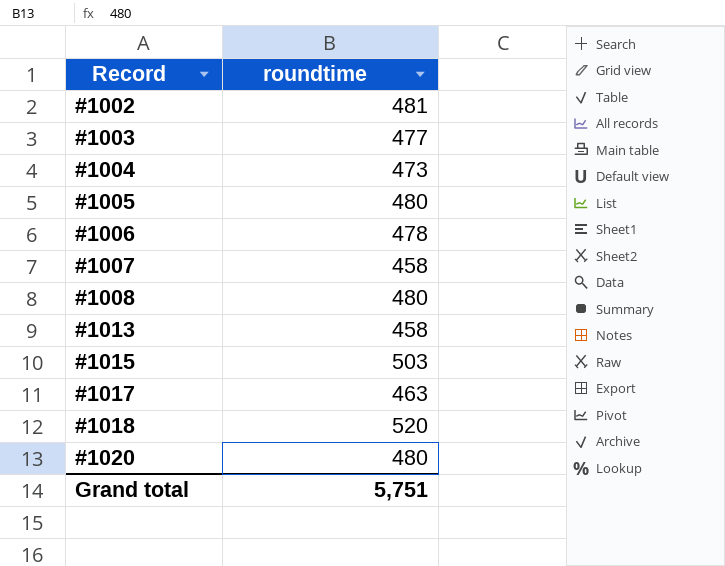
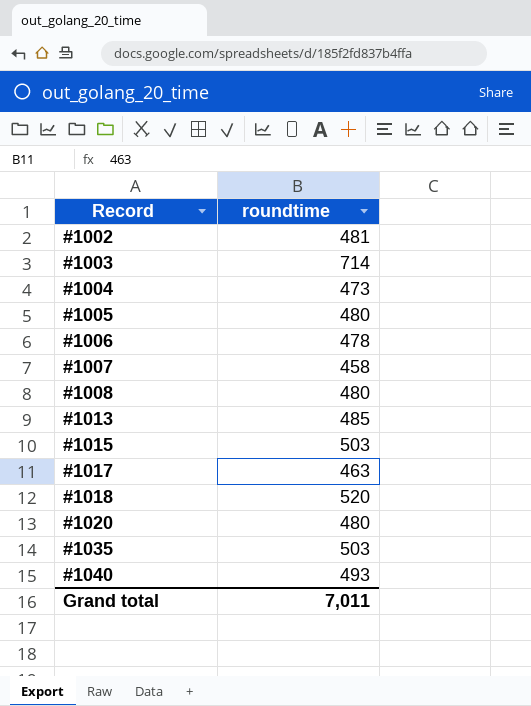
#1003 | roundtime: 477 -> 714
#1013 | roundtime: 458 -> 485
row #1035: none -> 503
row #1040: none -> 493
Grand total | roundtime: 5,751 -> 7,011

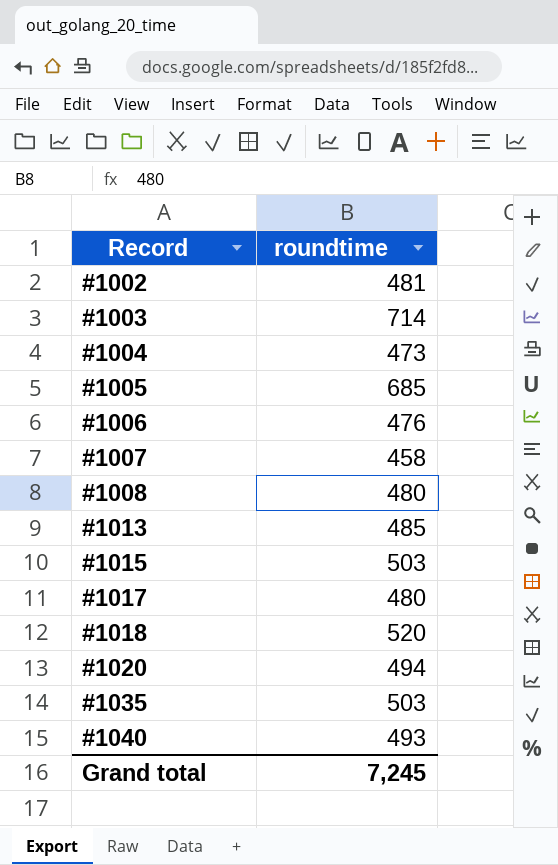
#1005 | roundtime: 480 -> 685
#1006 | roundtime: 478 -> 476
#1017 | roundtime: 463 -> 480
#1020 | roundtime: 480 -> 494
Grand total | roundtime: 7,011 -> 7,245

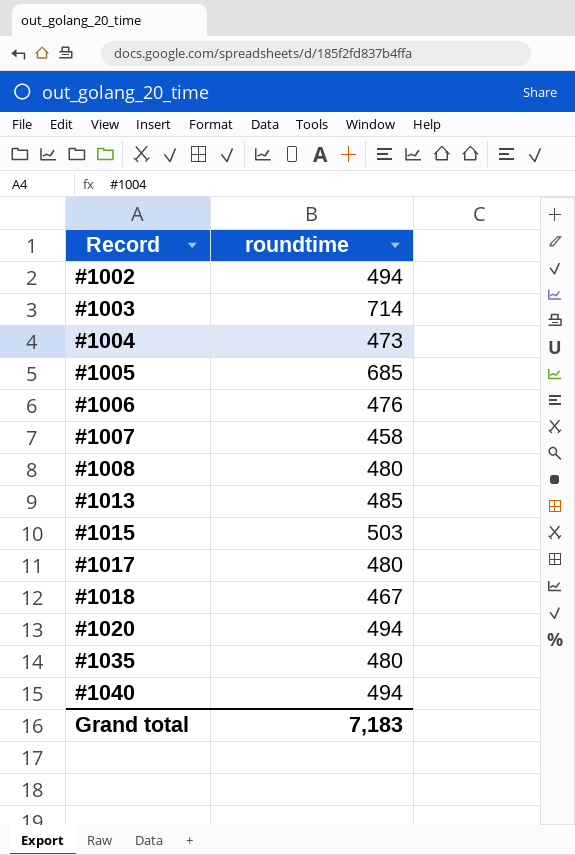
#1002 | roundtime: 481 -> 494
#1018 | roundtime: 520 -> 467
#1035 | roundtime: 503 -> 480
#1040 | roundtime: 493 -> 494
Grand total | roundtime: 7,245 -> 7,183

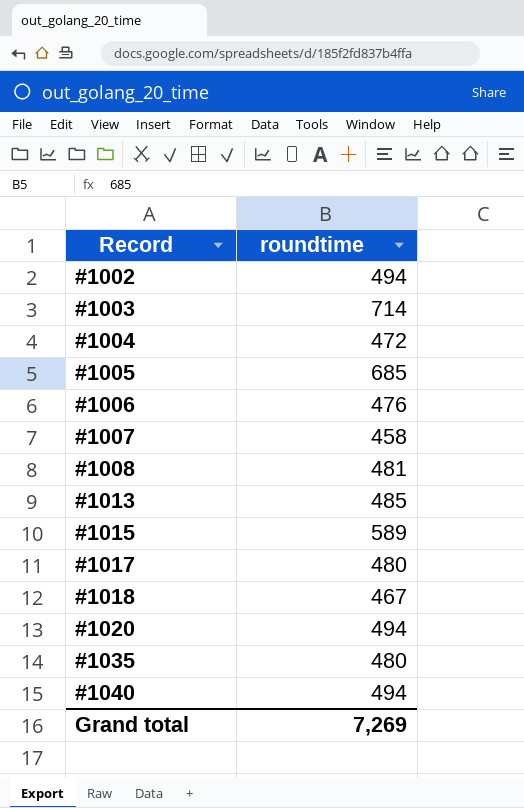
#1004 | roundtime: 473 -> 472
#1008 | roundtime: 480 -> 481
#1015 | roundtime: 503 -> 589
Grand total | roundtime: 7,183 -> 7,269

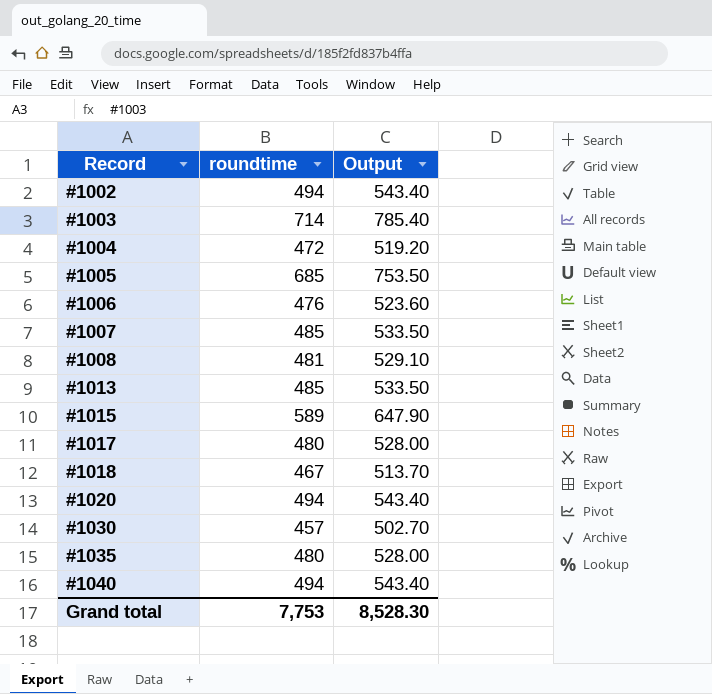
column Output | formula: none -> [roundtime] * 1.1
#1007 | roundtime: 458 -> 485
row #1030: none -> 457 | 502.70
Grand total | roundtime: 7,269 -> 7,753

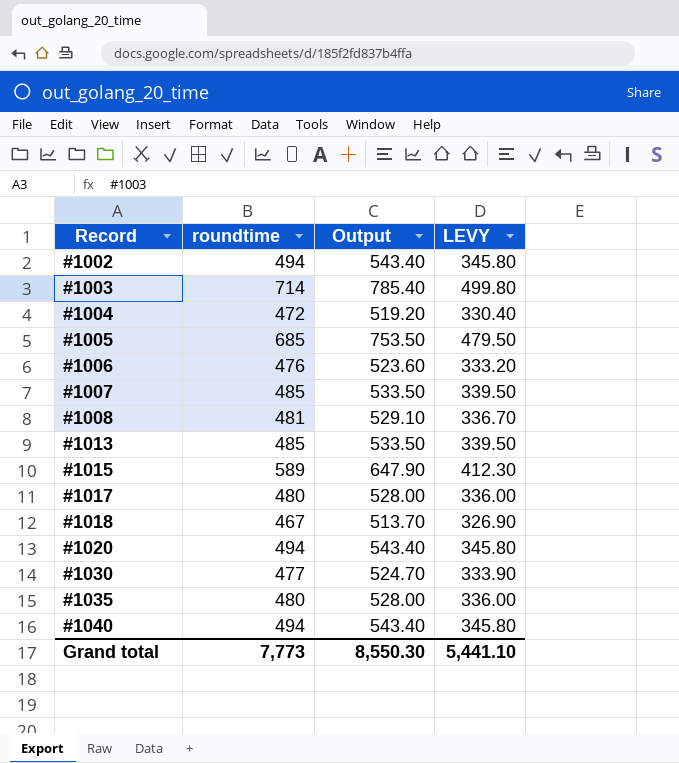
column LEVY | formula: none -> [roundtime] * 0.7
#1030 | roundtime: 457 -> 477
#1030 | Output: 502.70 -> 524.70
Grand total | roundtime: 7,753 -> 7,773
Grand total | Output: 8,528.30 -> 8,550.30

